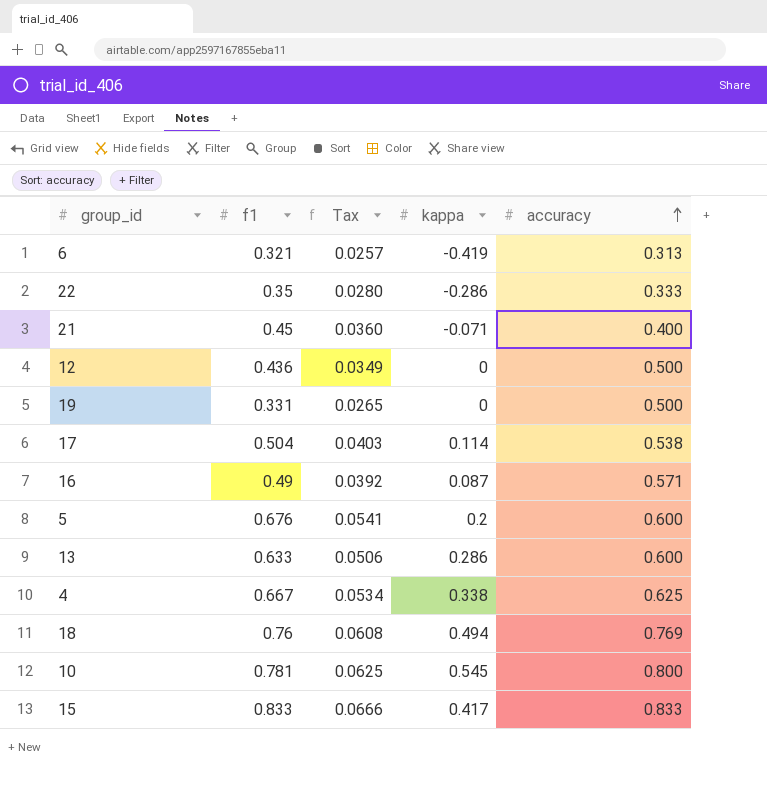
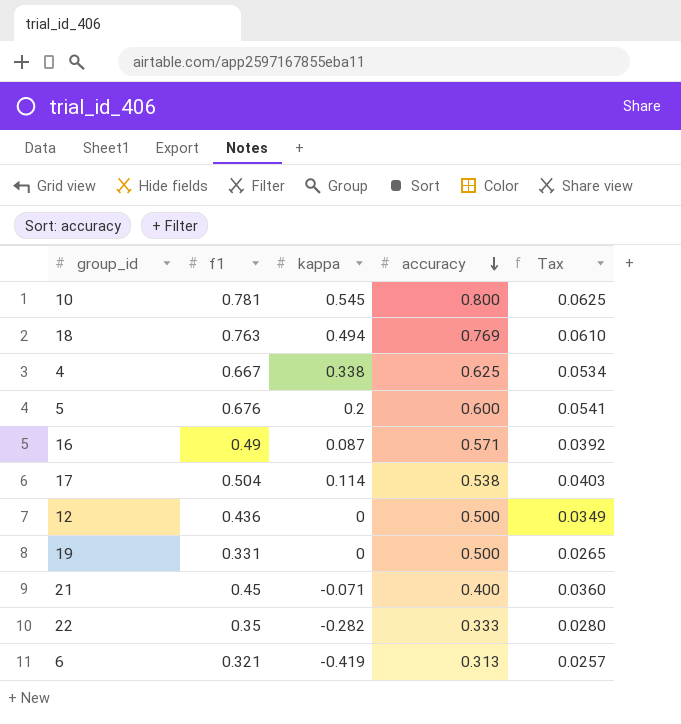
row order: accuracy ascending -> accuracy descending
column Tax | position: 3 -> 5
row 13: 0.633 | 0.0506 | 0.286 | 0.600 -> none
row 15: 0.833 | 0.0666 | 0.417 | 0.833 -> none
18 | f1: 0.76 -> 0.763
18 | Tax: 0.0608 -> 0.0610
22 | kappa: -0.286 -> -0.282

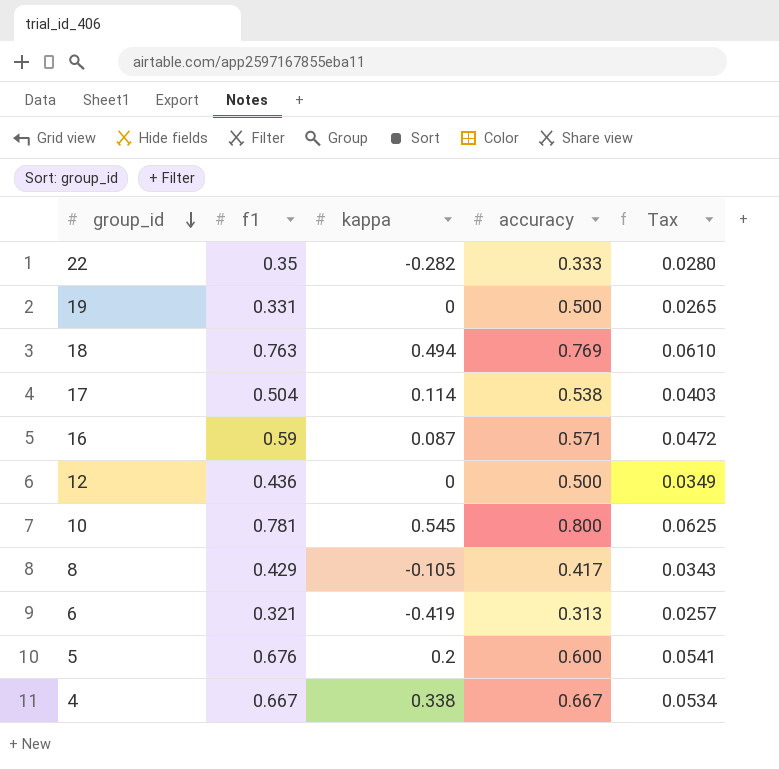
row order: accuracy descending -> group_id descending
row 21: 0.45 | -0.071 | 0.400 | 0.0360 -> none
16 | f1: 0.49 -> 0.59
16 | Tax: 0.0392 -> 0.0472
row 8: none -> 0.429 | -0.105 | 0.417 | 0.0343
4 | accuracy: 0.625 -> 0.667

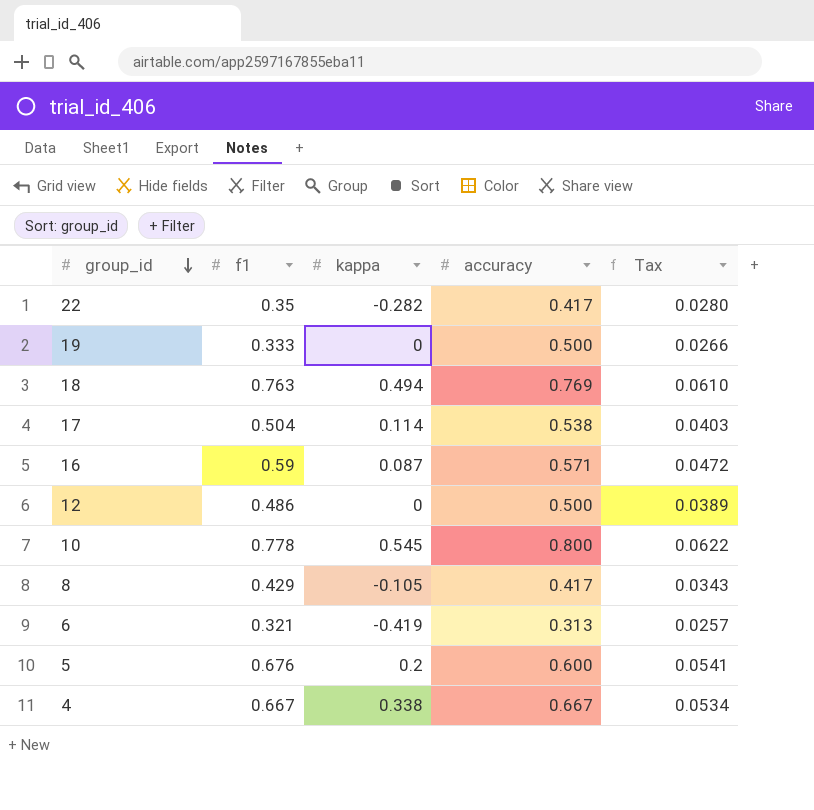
22 | accuracy: 0.333 -> 0.417
19 | f1: 0.331 -> 0.333
19 | Tax: 0.0265 -> 0.0266
12 | f1: 0.436 -> 0.486
12 | Tax: 0.0349 -> 0.0389
10 | f1: 0.781 -> 0.778
10 | Tax: 0.0625 -> 0.0622

